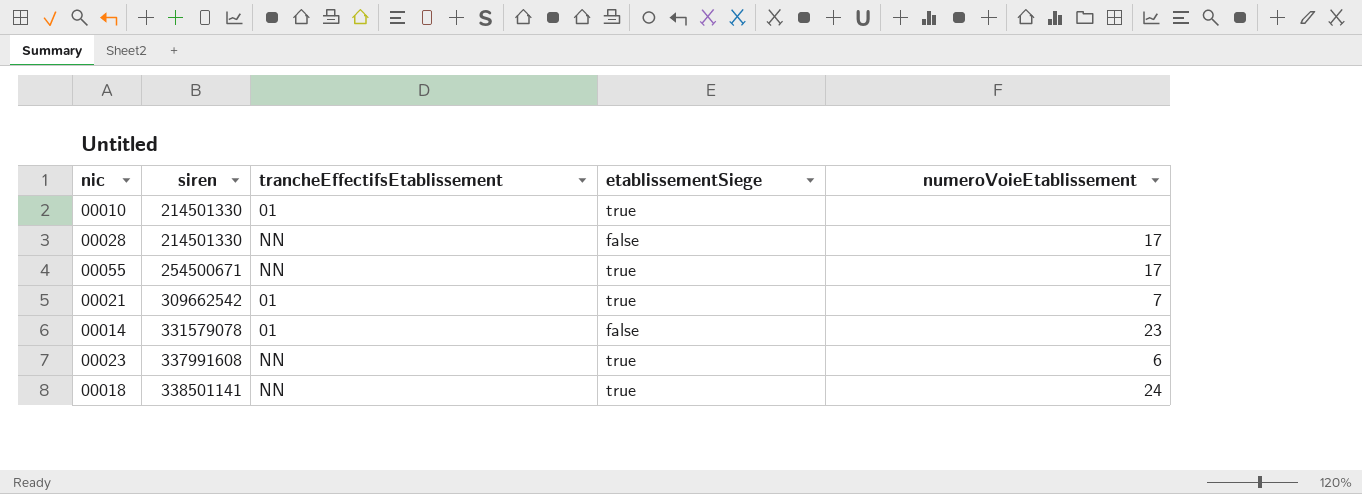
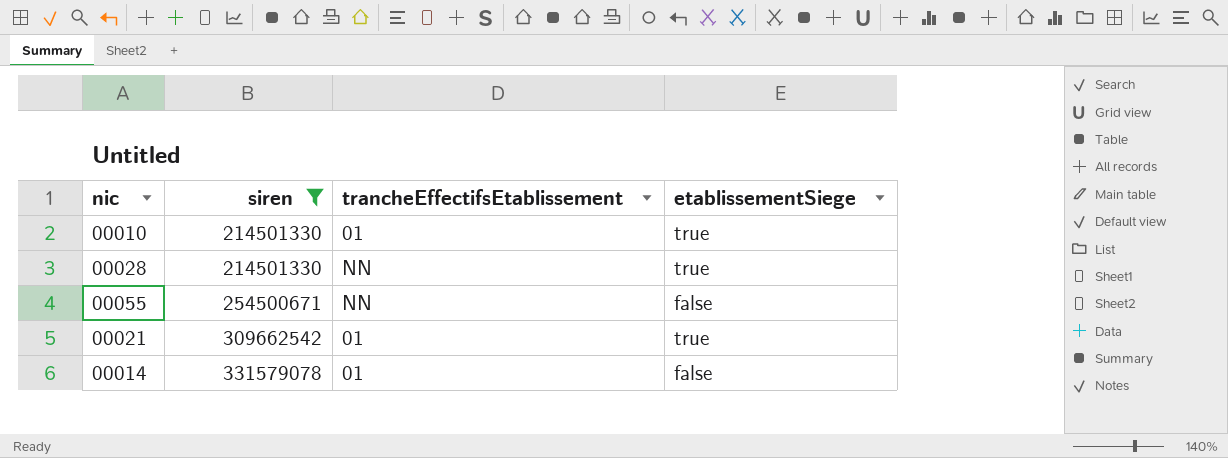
filter: none -> siren <= 331579078
column numeroVoieEtablissement | position: 5 -> none
00028 | etablissementSiege: false -> true
00055 | etablissementSiege: true -> false

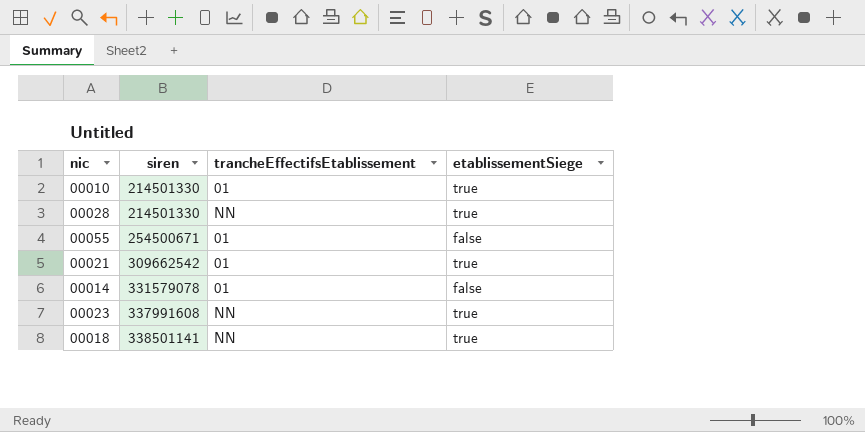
filter: siren <= 331579078 -> none
00055 | trancheEffectifsEtablissement: NN -> 01

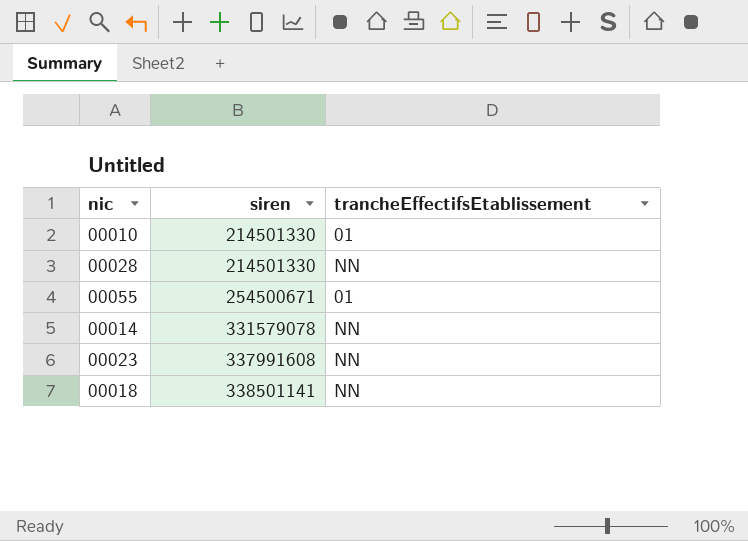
column etablissementSiege | position: 4 -> none
row 00021: 309662542 | 01 | true -> none
00014 | trancheEffectifsEtablissement: 01 -> NN

